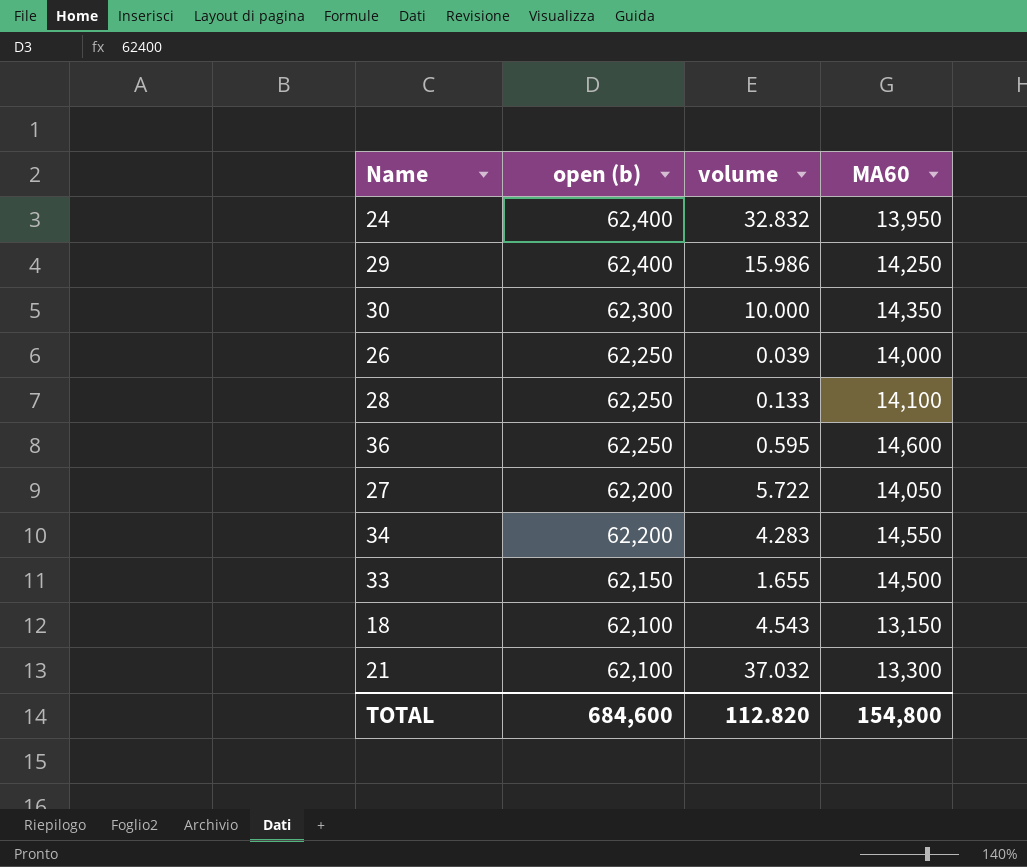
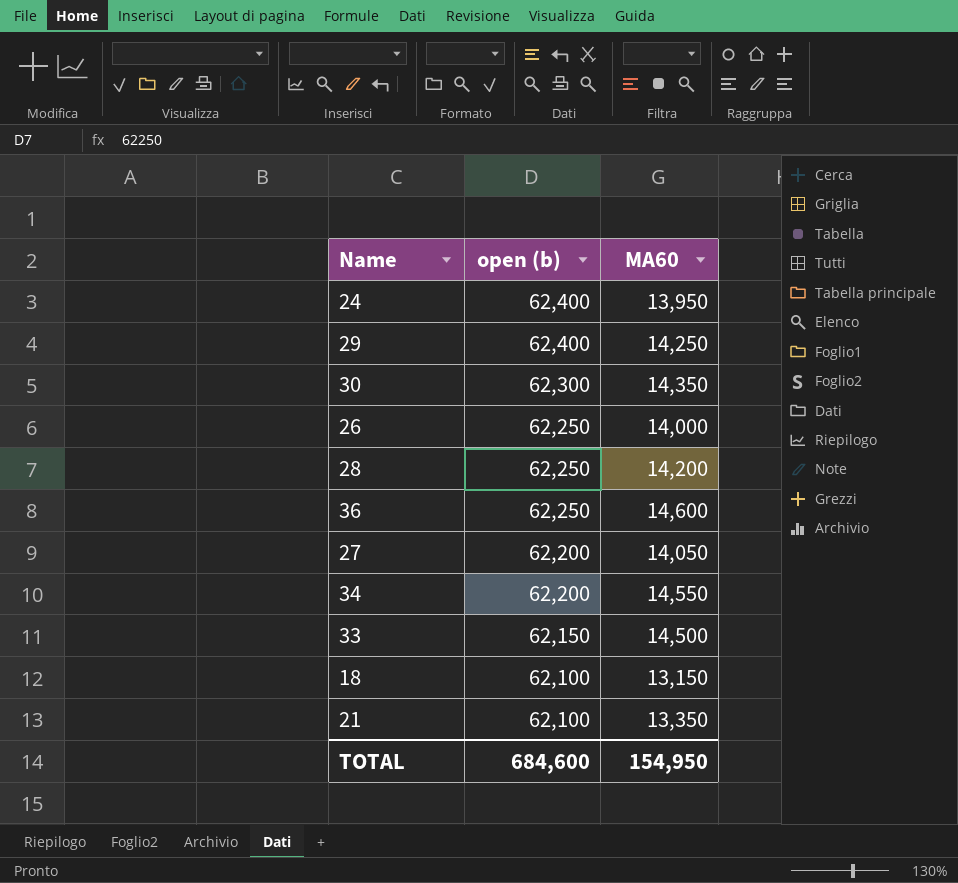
column volume | position: 3 -> none
28 | MA60: 14,100 -> 14,200
21 | MA60: 13,300 -> 13,350
TOTAL | MA60: 154,800 -> 154,950

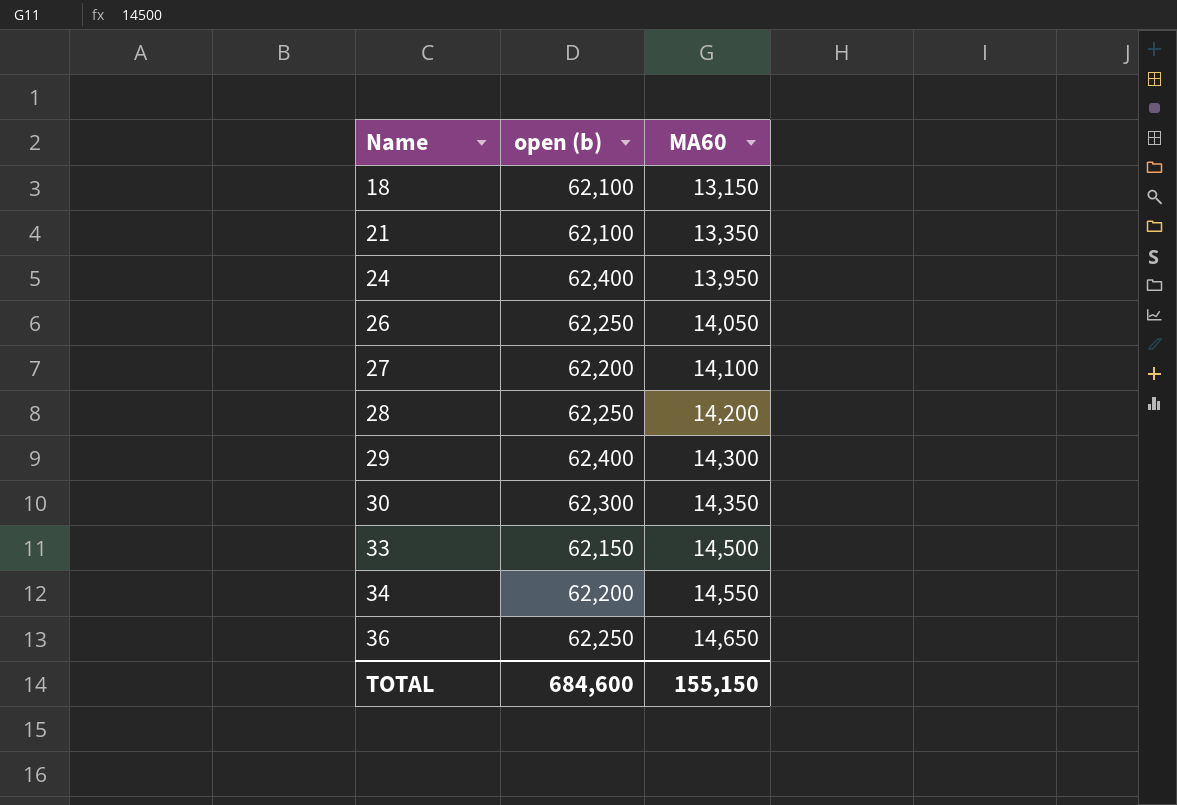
row order: open (b) descending -> Name ascending
26 | MA60: 14,000 -> 14,050
27 | MA60: 14,050 -> 14,100
29 | MA60: 14,250 -> 14,300
36 | MA60: 14,600 -> 14,650
TOTAL | MA60: 154,950 -> 155,150

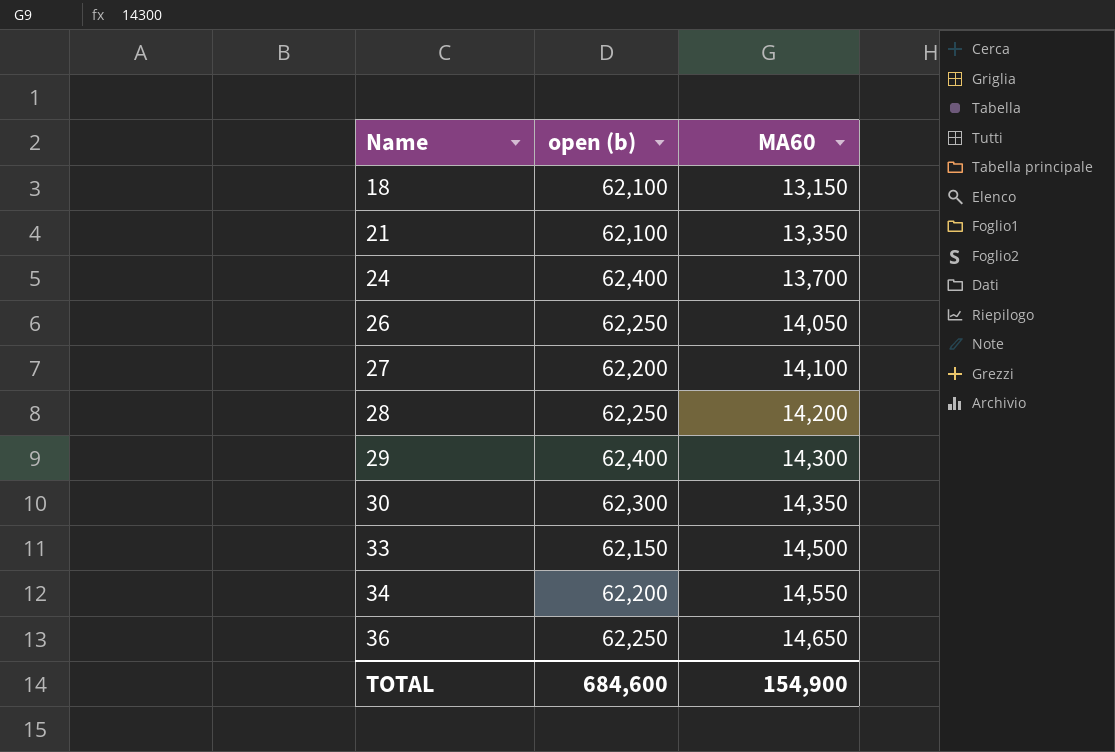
24 | MA60: 13,950 -> 13,700
TOTAL | MA60: 155,150 -> 154,900

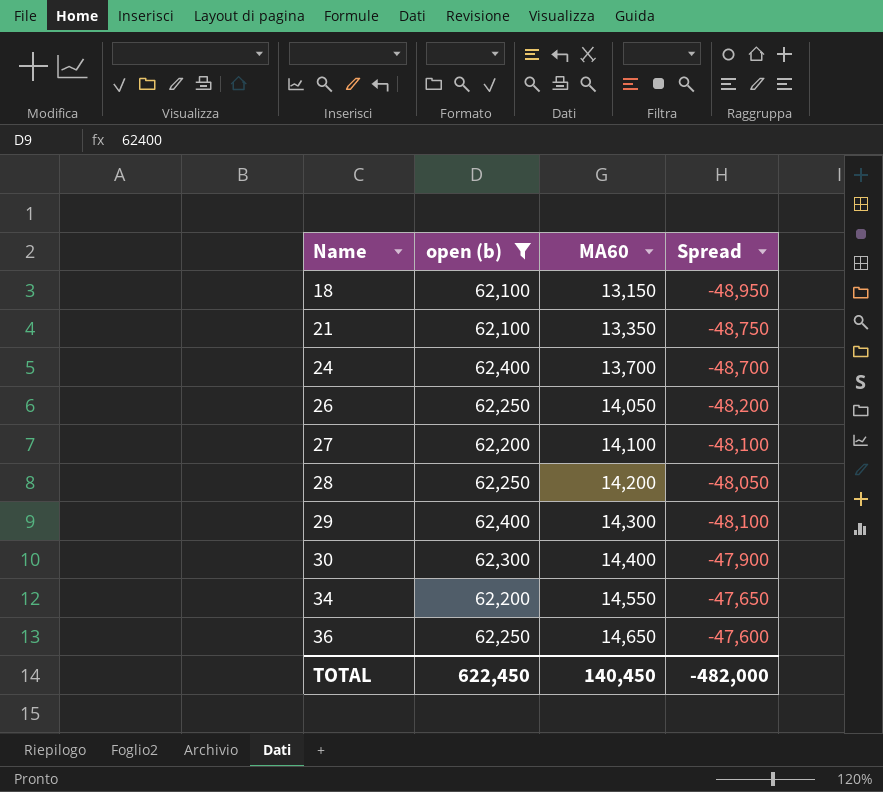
filter: none -> open (b) != 62,150
column Spread | formula: none -> [MA60] - [open (b)]
30 | MA60: 14,350 -> 14,400
TOTAL | open (b): 684,600 -> 622,450
TOTAL | MA60: 154,900 -> 140,450

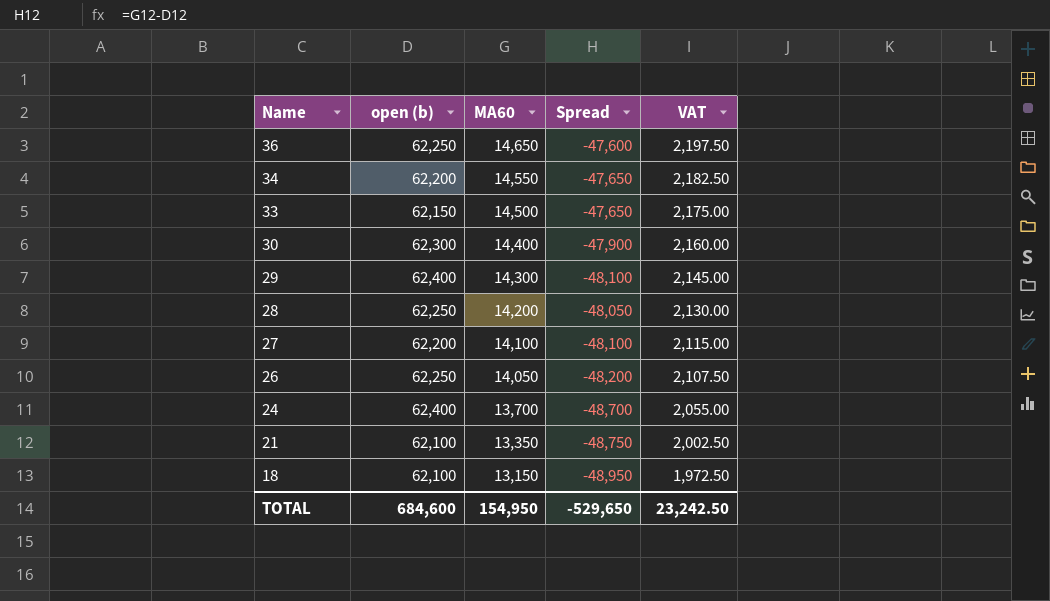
filter: open (b) != 62,150 -> none
row order: Name ascending -> Name descending
column VAT | formula: none -> [MA60] * 0.15
TOTAL | open (b): 622,450 -> 684,600
TOTAL | MA60: 140,450 -> 154,950
TOTAL | Spread: -482,000 -> -529,650

